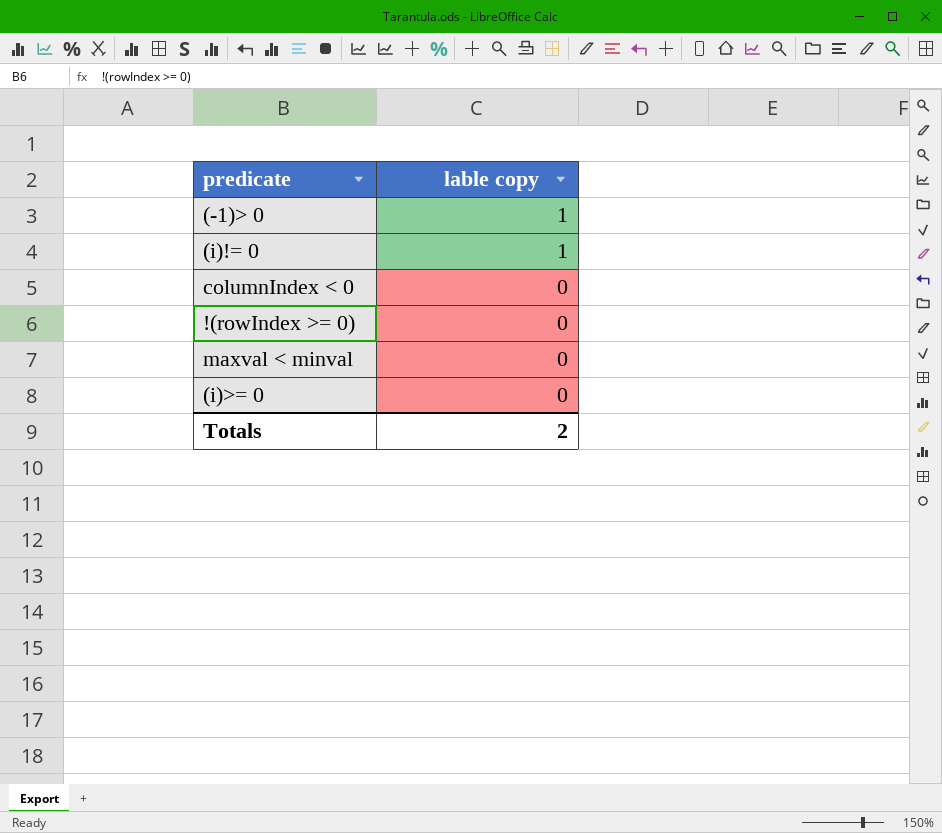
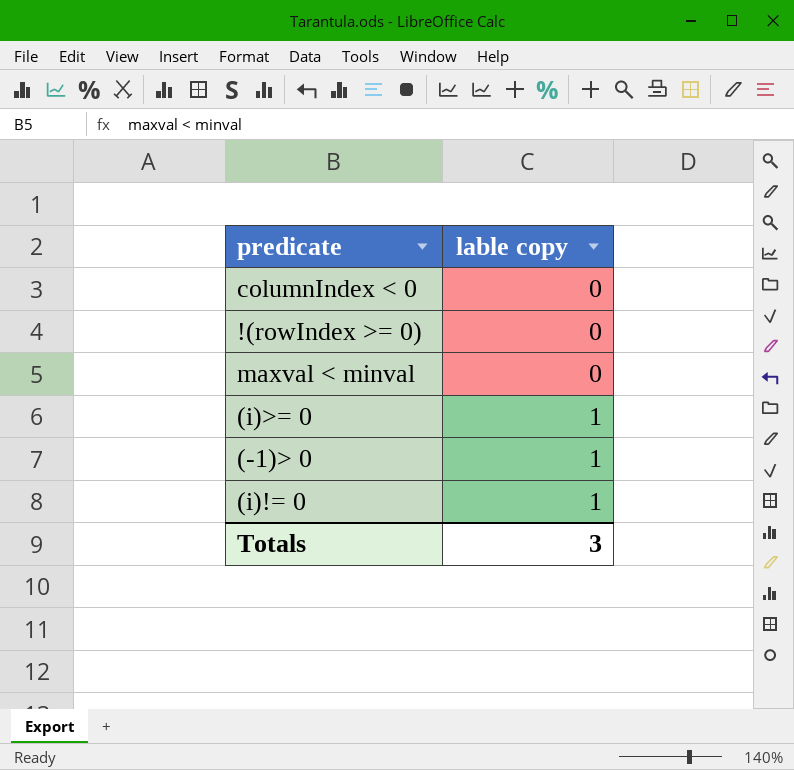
row order: lable copy descending -> lable copy ascending
(i)>= 0 | lable copy: 0 -> 1
Totals | lable copy: 2 -> 3

